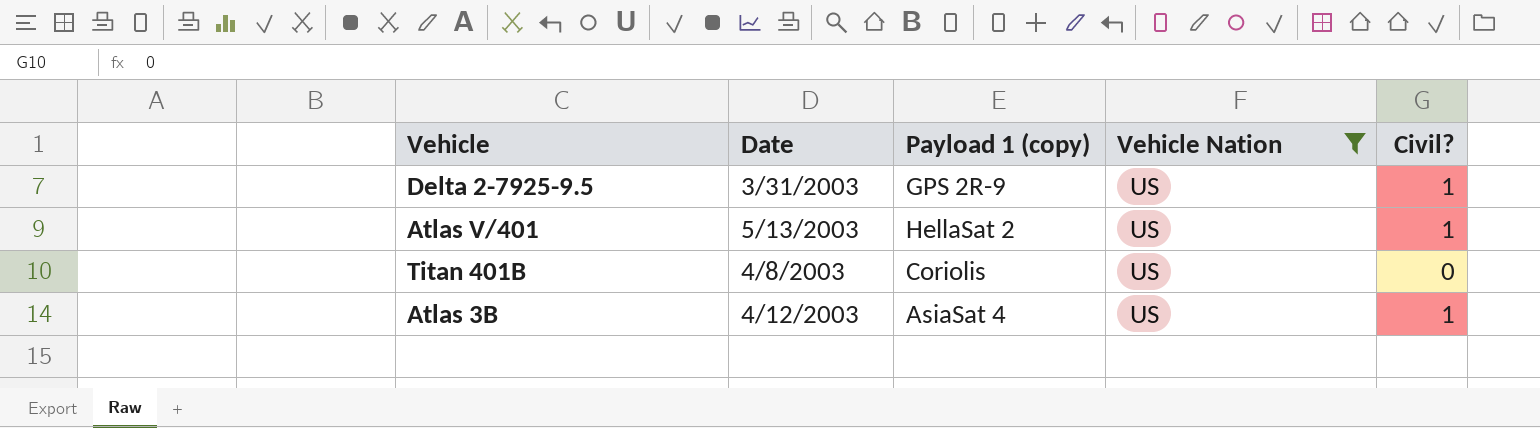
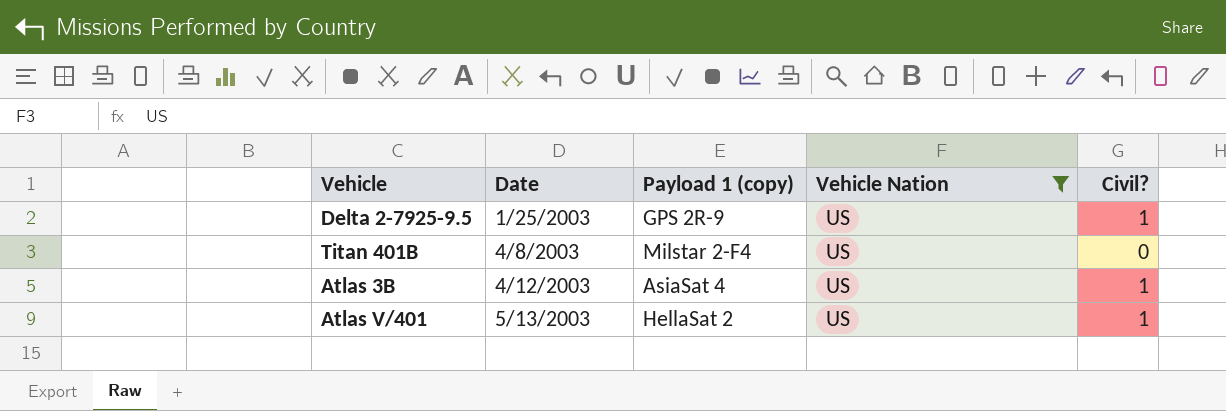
row order: none -> Date ascending
Delta 2-7925-9.5 | Date: 3/31/2003 -> 1/25/2003
Titan 401B | Payload 1 (copy): Coriolis -> Milstar 2-F4

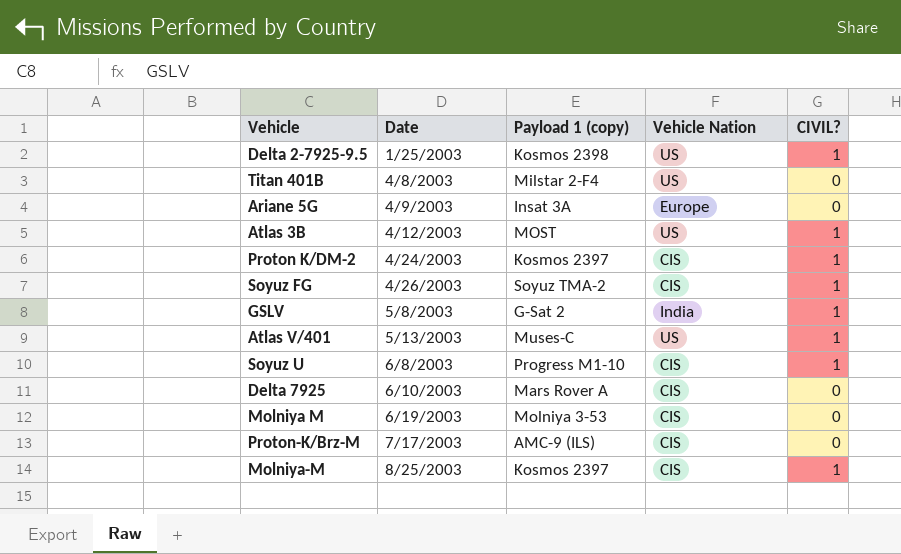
filter: Vehicle Nation = US -> none
column name: Civil? -> CIVIL?
Delta 2-7925-9.5 | Payload 1 (copy): GPS 2R-9 -> Kosmos 2398
Atlas 3B | Payload 1 (copy): AsiaSat 4 -> MOST
Atlas V/401 | Payload 1 (copy): HellaSat 2 -> Muses-C

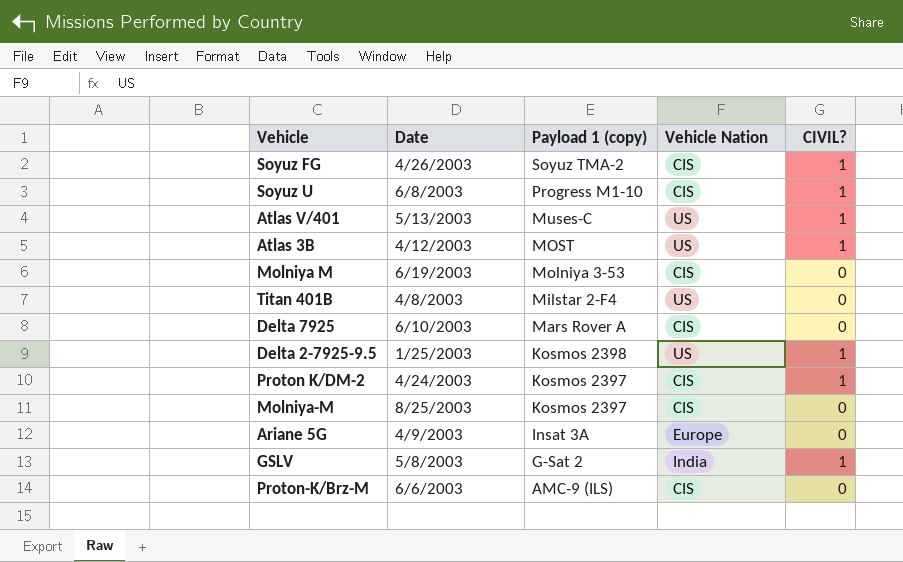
row order: Date ascending -> Payload 1 (copy) descending
Molniya-M | CIVIL?: 1 -> 0
Proton-K/Brz-M | Date: 7/17/2003 -> 6/6/2003

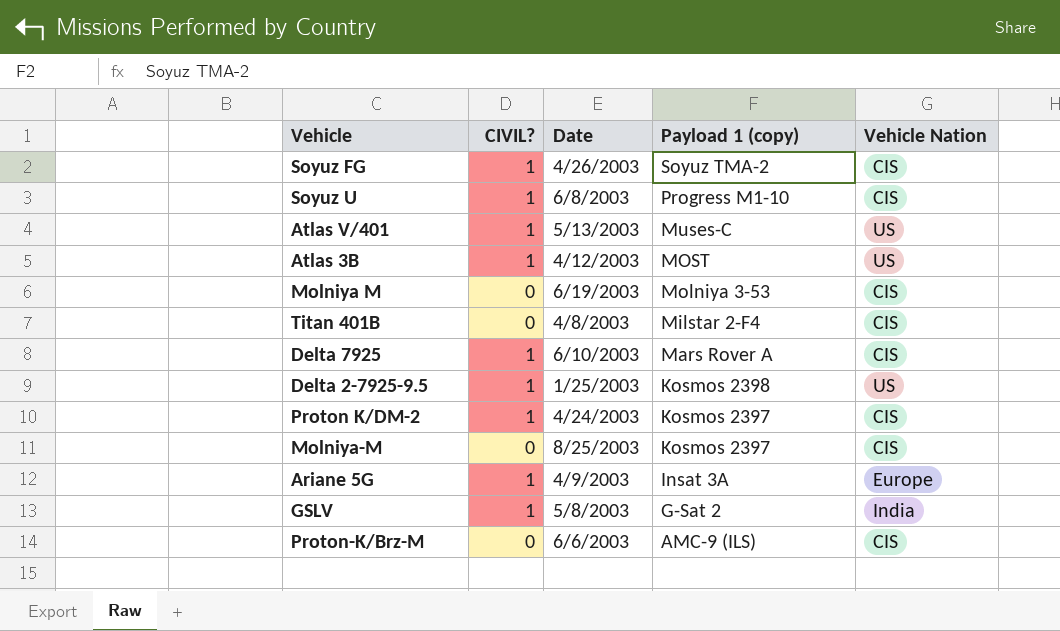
column CIVIL? | position: 5 -> 2
Titan 401B | Vehicle Nation: US -> CIS
Delta 7925 | CIVIL?: 0 -> 1
Ariane 5G | CIVIL?: 0 -> 1

